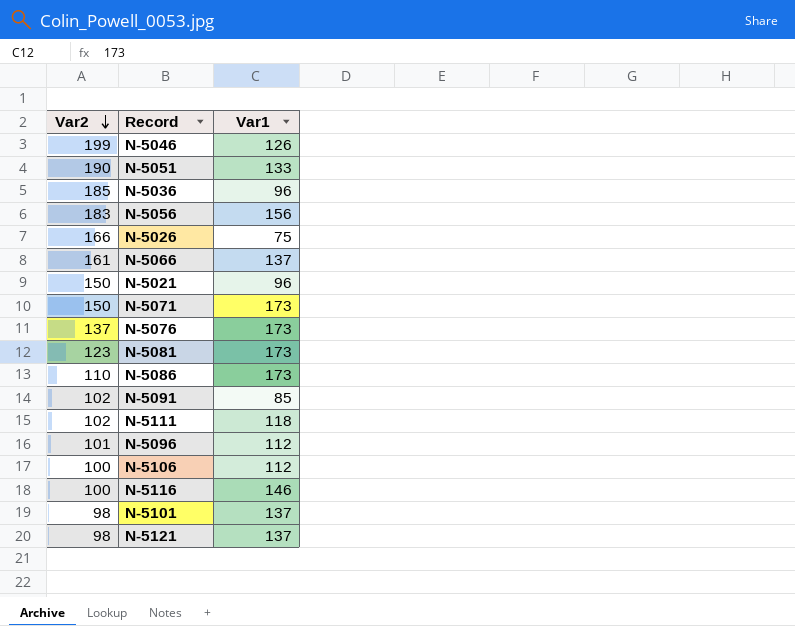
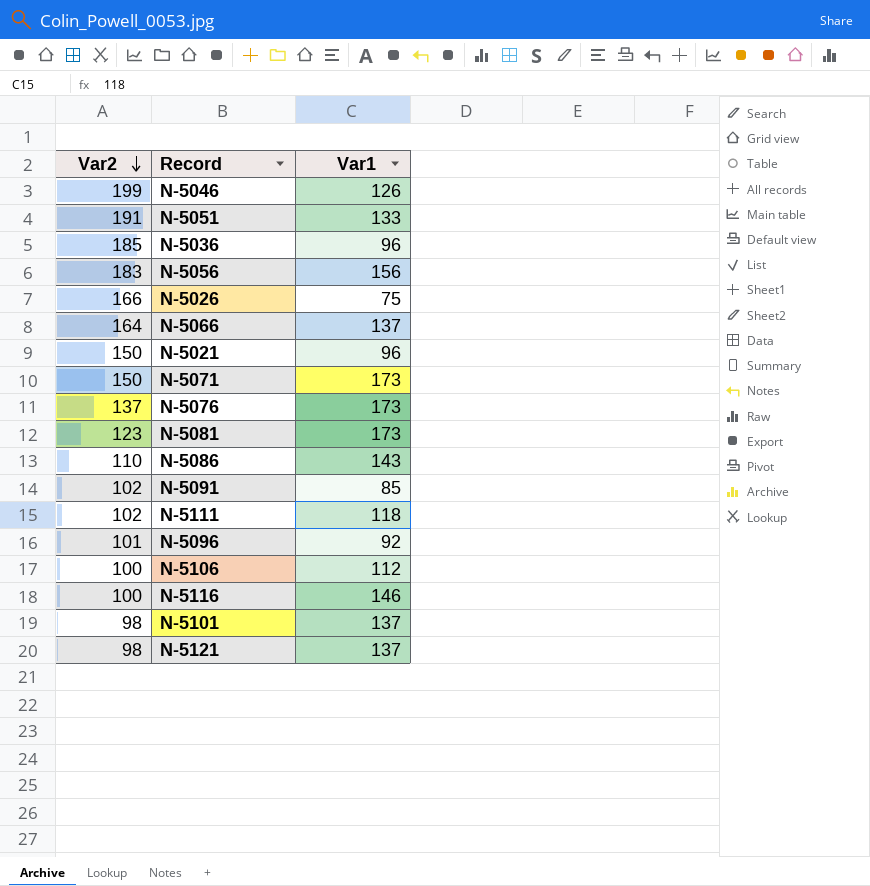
N-5051 | Var2: 190 -> 191
N-5066 | Var2: 161 -> 164
N-5086 | Var1: 173 -> 143
N-5096 | Var1: 112 -> 92

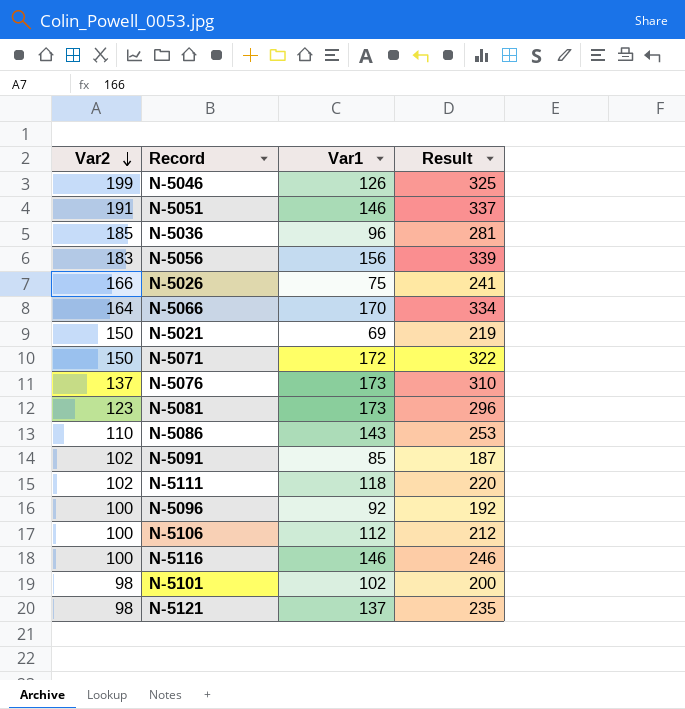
column Result | formula: none -> [Var2] + [Var1]
N-5051 | Var1: 133 -> 146
N-5066 | Var1: 137 -> 170
N-5021 | Var1: 96 -> 69
N-5071 | Var1: 173 -> 172
N-5096 | Var2: 101 -> 100
N-5101 | Var1: 137 -> 102

